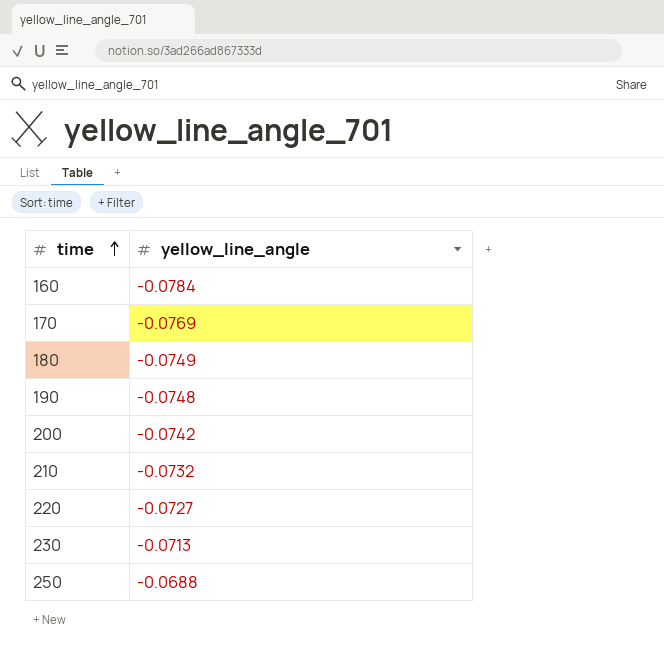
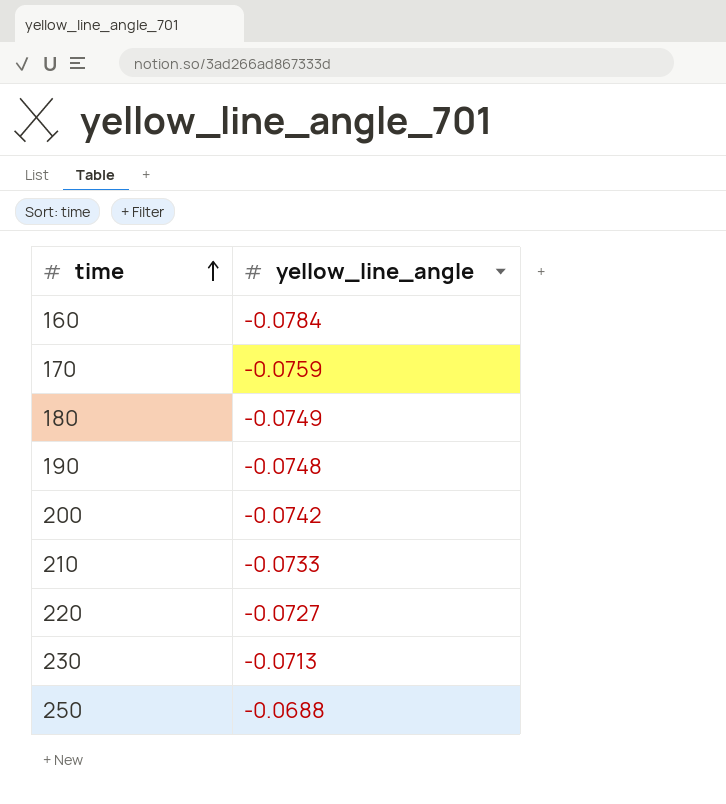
170 | yellow_line_angle: -0.0769 -> -0.0759
210 | yellow_line_angle: -0.0732 -> -0.0733

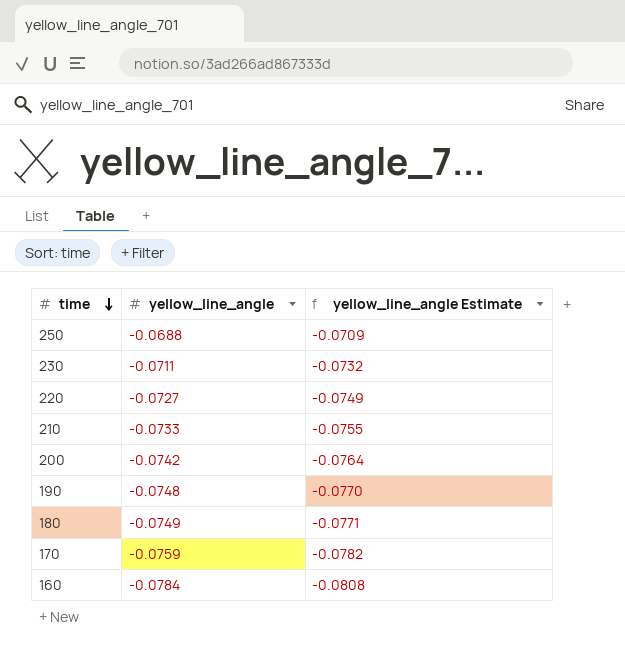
row order: time ascending -> time descending
column yellow_line_angle Estimate | formula: none -> [yellow_line_angle] * 1.03
230 | yellow_line_angle: -0.0713 -> -0.0711

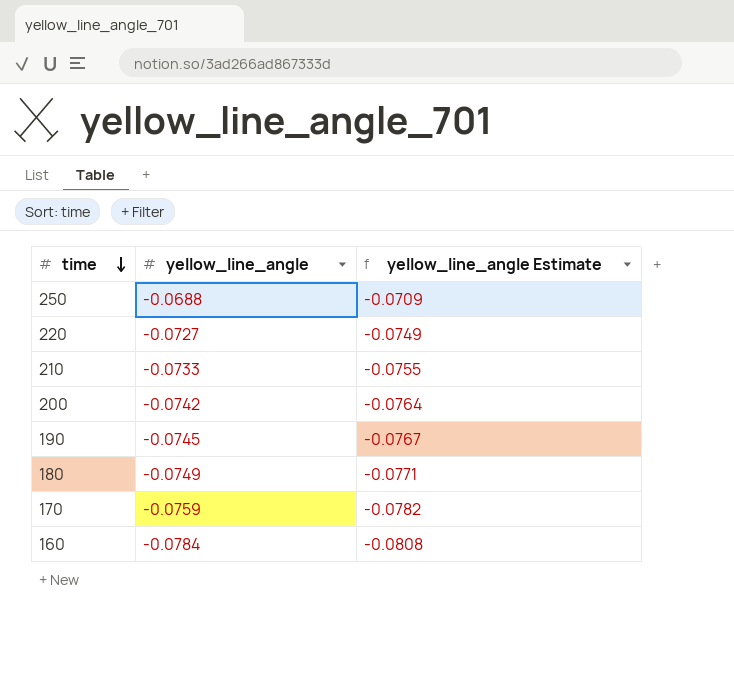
row 230: -0.0711 | -0.0732 -> none
190 | yellow_line_angle: -0.0748 -> -0.0745
190 | yellow_line_angle Estimate: -0.0770 -> -0.0767

